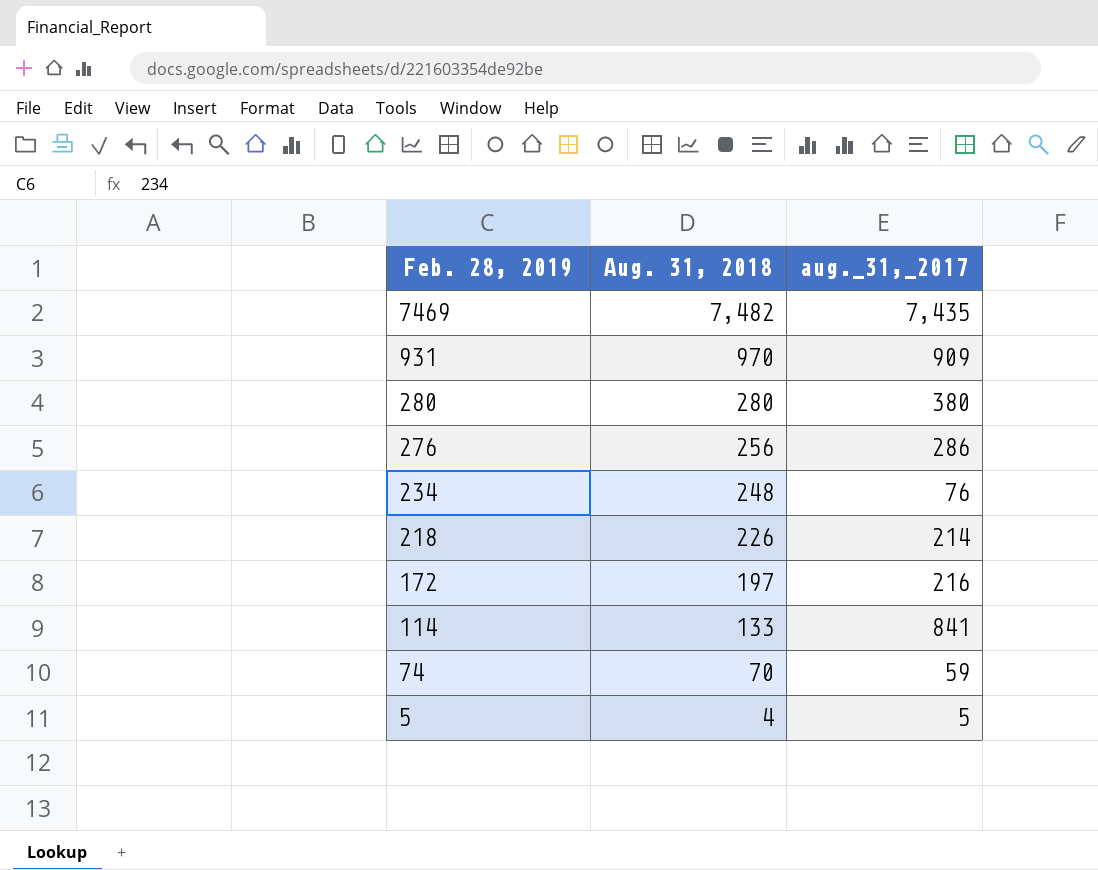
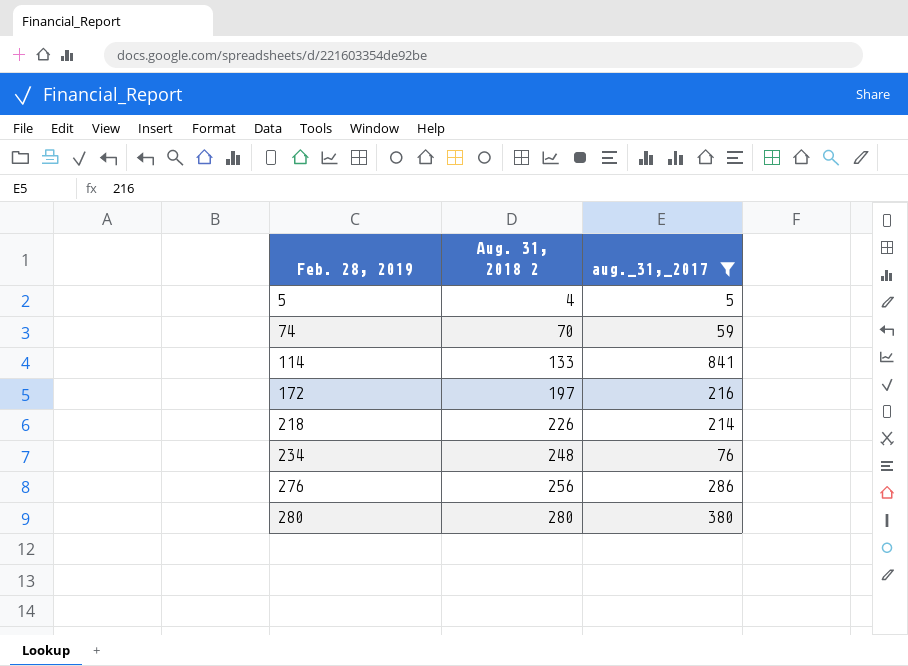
filter: none -> aug._31,_2017 <= 841
row order: Feb. 28, 2019 descending -> Feb. 28, 2019 ascending
column name: Aug. 31, 2018 -> Aug. 31, 2018 2

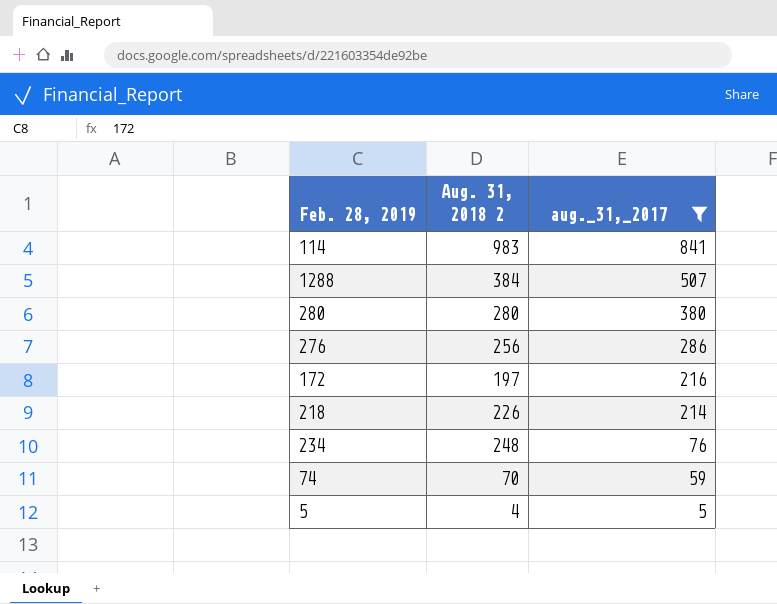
row order: Feb. 28, 2019 ascending -> aug._31,_2017 descending
114 | Aug. 31, 2018 2: 133 -> 983
row 1288: none -> 384 | 507

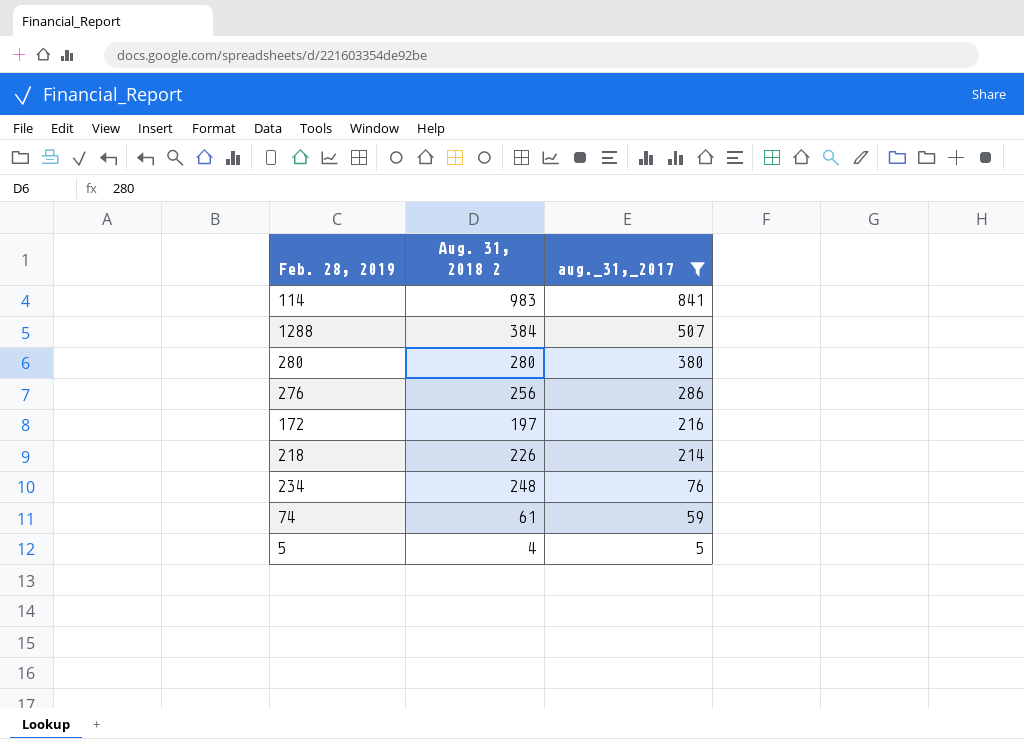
74 | Aug. 31, 2018 2: 70 -> 61

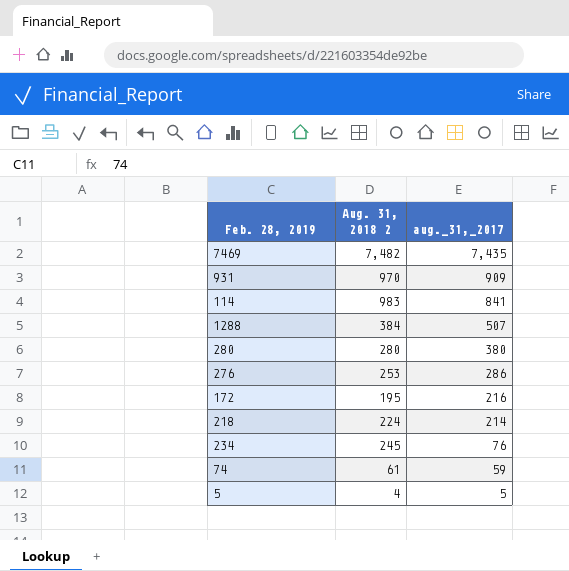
filter: aug._31,_2017 <= 841 -> none
276 | Aug. 31, 2018 2: 256 -> 253
172 | Aug. 31, 2018 2: 197 -> 195
218 | Aug. 31, 2018 2: 226 -> 224
234 | Aug. 31, 2018 2: 248 -> 245

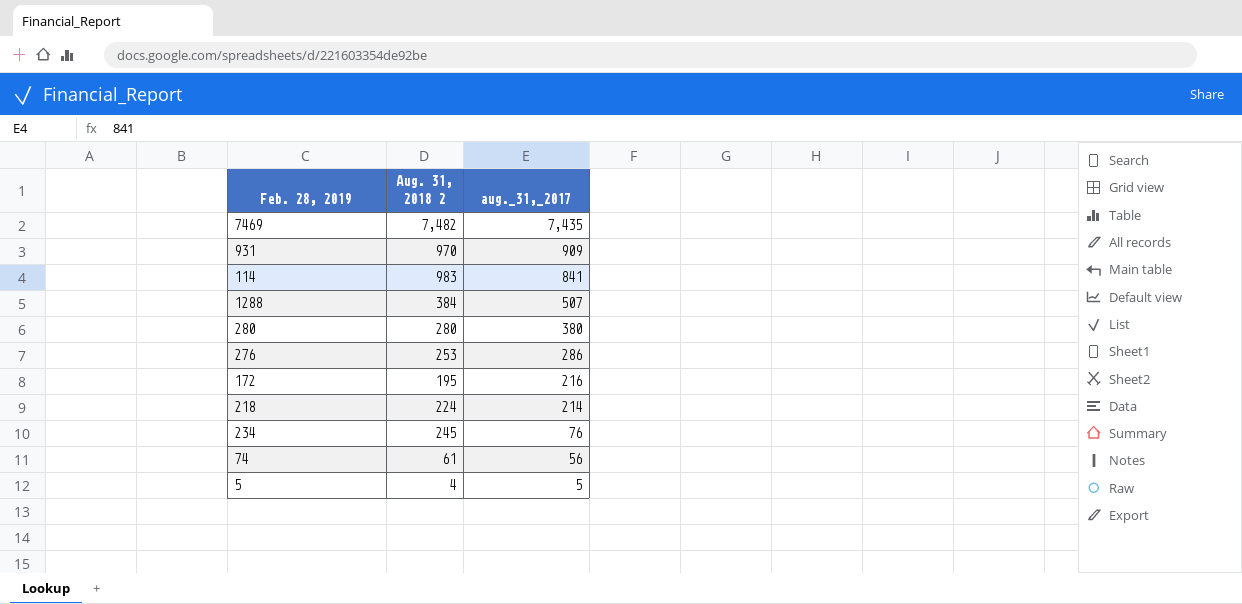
74 | aug._31,_2017: 59 -> 56

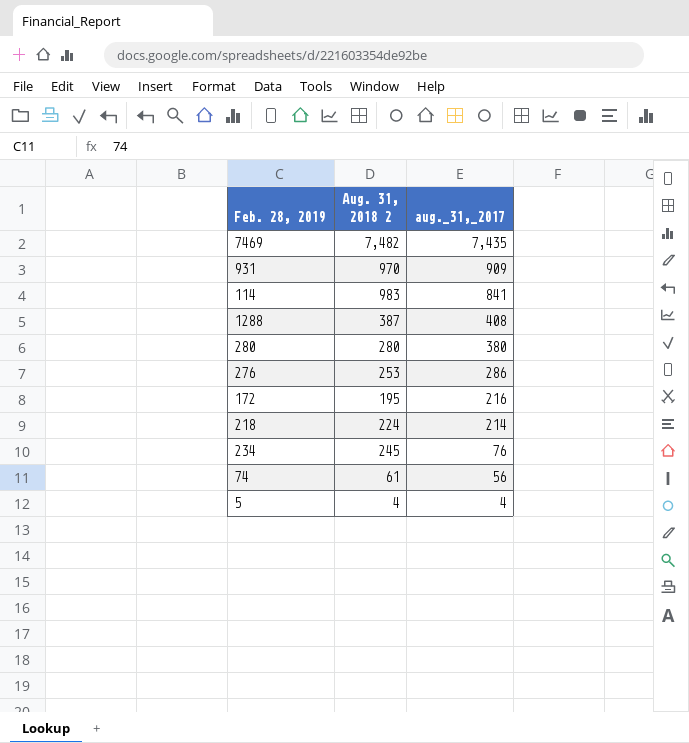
1288 | Aug. 31, 2018 2: 384 -> 387
1288 | aug._31,_2017: 507 -> 408
5 | aug._31,_2017: 5 -> 4

